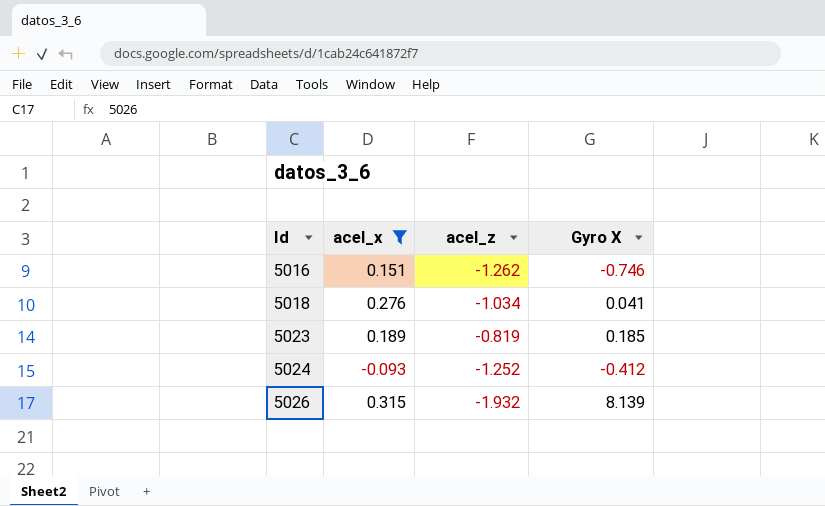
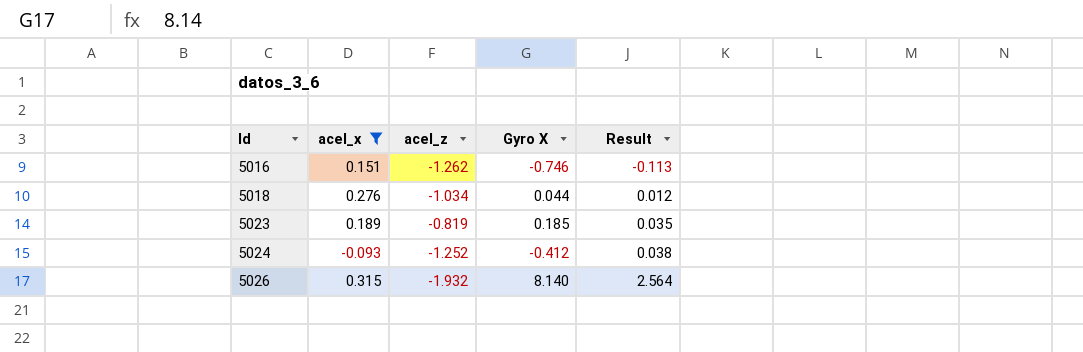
column Result | formula: none -> [acel_x] * [Gyro X]
5018 | Gyro X: 0.041 -> 0.044
5026 | Gyro X: 8.139 -> 8.140

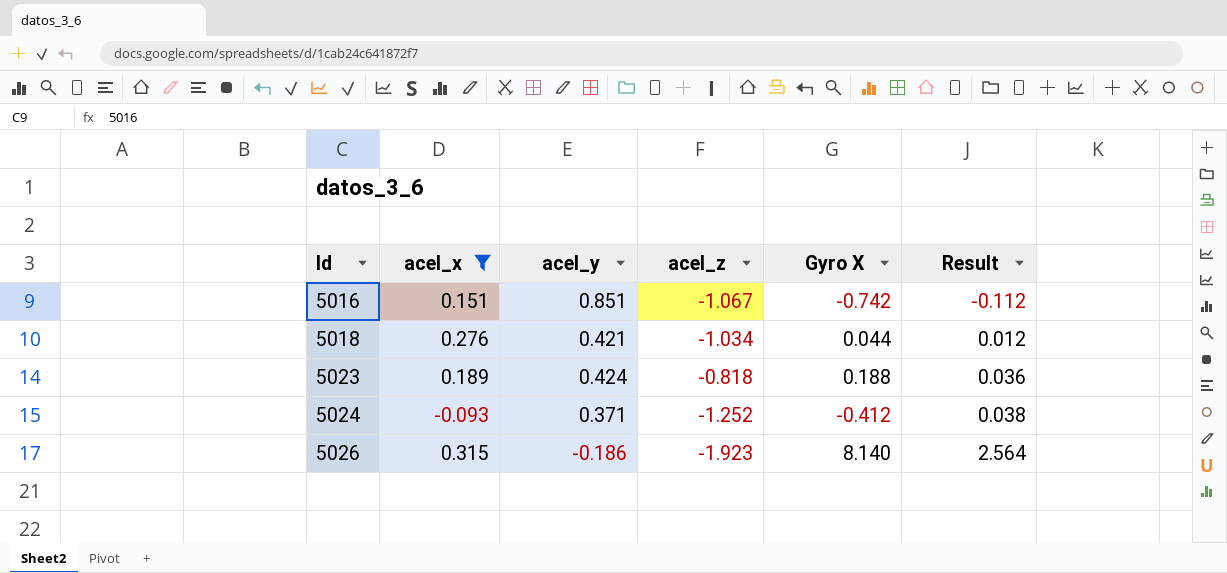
column acel_y | position: none -> 3
5016 | acel_z: -1.262 -> -1.067
5016 | Gyro X: -0.746 -> -0.742
5016 | Result: -0.113 -> -0.112
5023 | acel_z: -0.819 -> -0.818
5023 | Gyro X: 0.185 -> 0.188
5023 | Result: 0.035 -> 0.036
5026 | acel_z: -1.932 -> -1.923

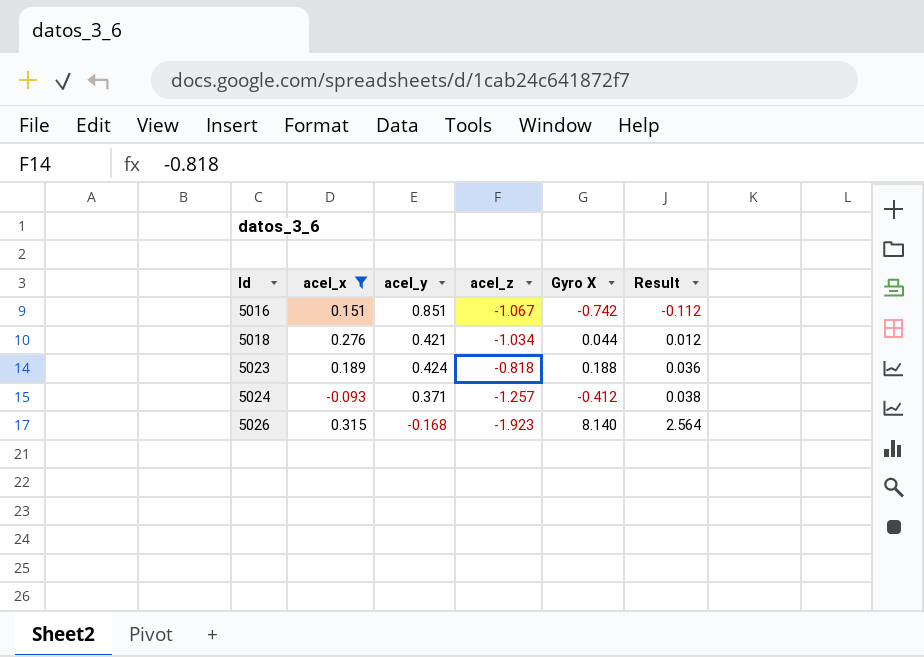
5024 | acel_z: -1.252 -> -1.257
5026 | acel_y: -0.186 -> -0.168

